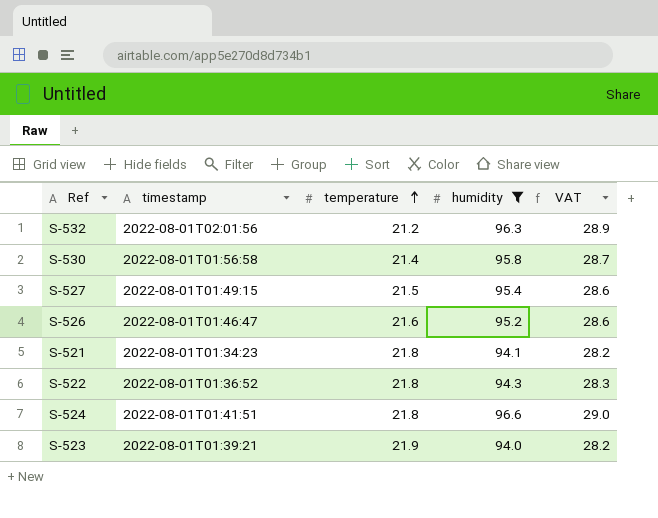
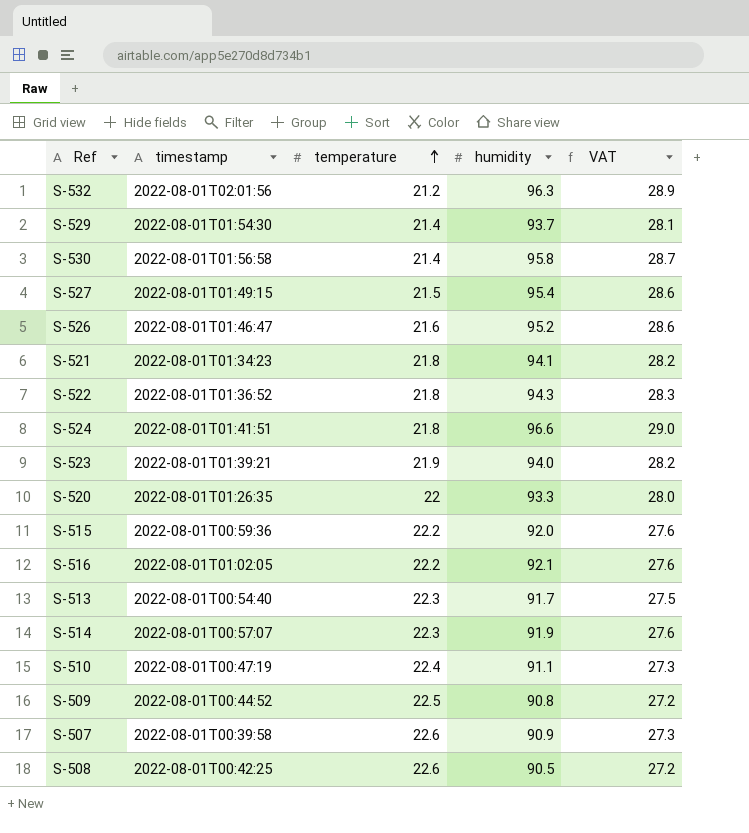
filter: humidity >= 94.0 -> none

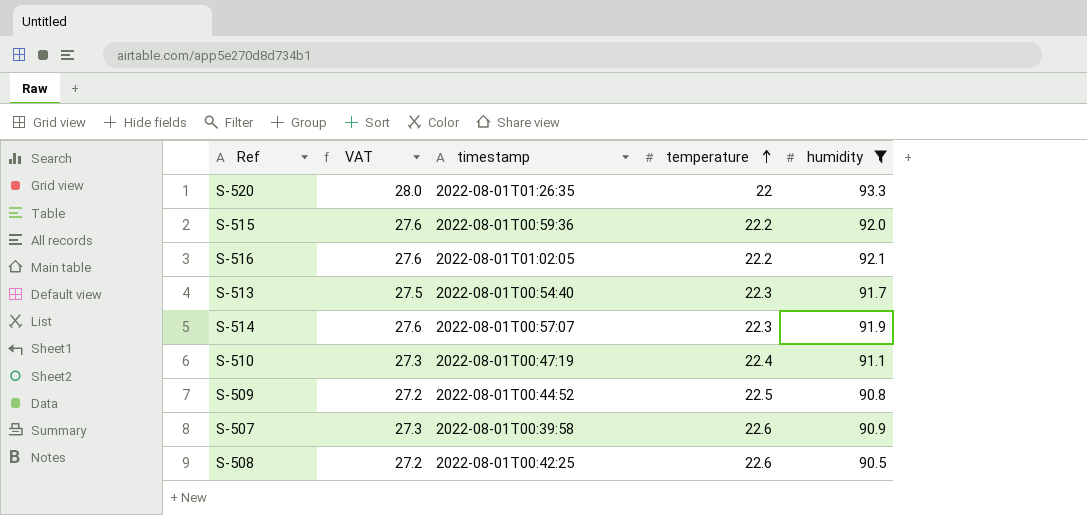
filter: none -> humidity <= 93.3
column VAT | position: 5 -> 2

